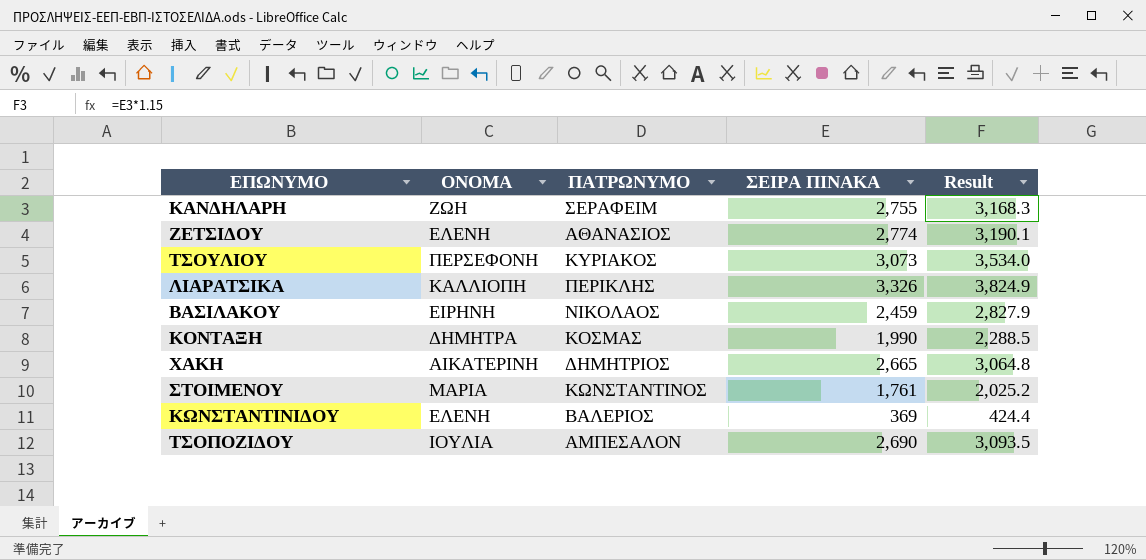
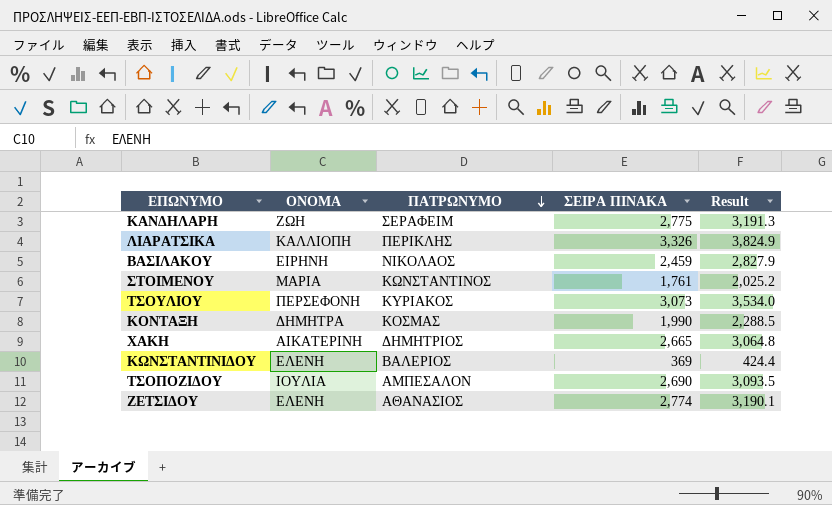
row order: none -> ΠΑΤΡΩΝΥΜΟ descending
ΚΑΝΔΗΛΑΡΗ | ΣΕΙΡΑ ΠΙΝΑΚΑ: 2,755 -> 2,775
ΚΑΝΔΗΛΑΡΗ | Result: 3,168.3 -> 3,191.3

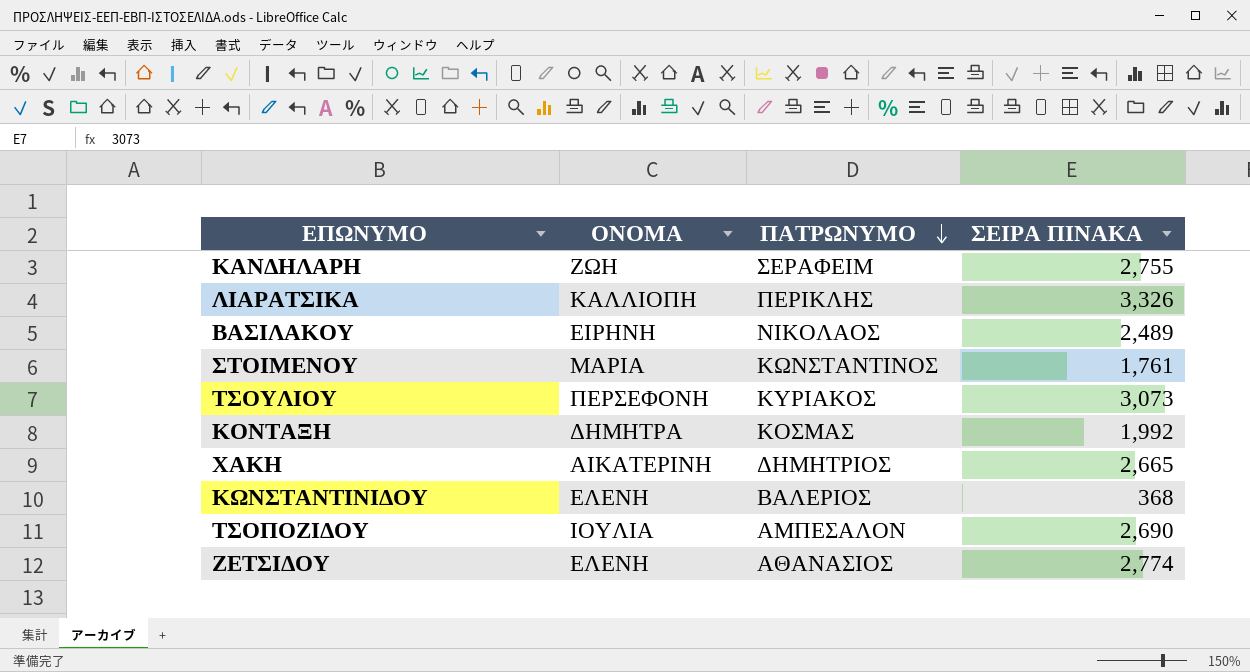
column Result | formula: [ΣΕΙΡΑ ΠΙΝΑΚΑ] * 1.15 -> none
ΚΑΝΔΗΛΑΡΗ | ΣΕΙΡΑ ΠΙΝΑΚΑ: 2,775 -> 2,755
ΒΑΣΙΛΑΚΟΥ | ΣΕΙΡΑ ΠΙΝΑΚΑ: 2,459 -> 2,489
ΚΟΝΤΑΞΗ | ΣΕΙΡΑ ΠΙΝΑΚΑ: 1,990 -> 1,992
ΚΩΝΣΤΑΝΤΙΝΙΔΟΥ | ΣΕΙΡΑ ΠΙΝΑΚΑ: 369 -> 368

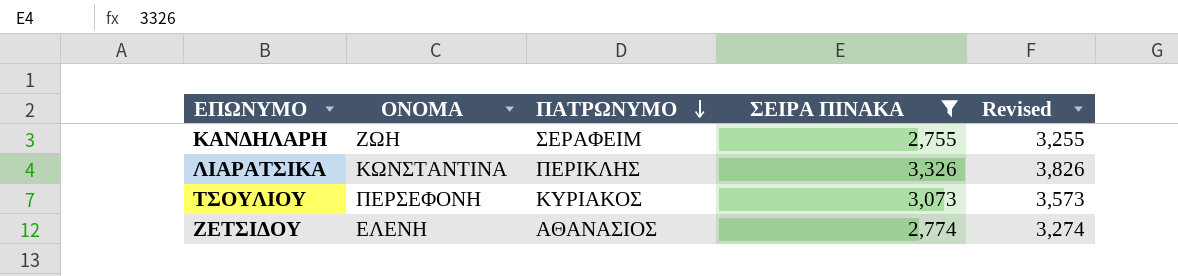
filter: none -> ΣΕΙΡΑ ΠΙΝΑΚΑ >= 2,755
column Revised | formula: none -> [ΣΕΙΡΑ ΠΙΝΑΚΑ] + 500
ΛΙΑΡΑΤΣΙΚΑ | ΟΝΟΜΑ: ΚΑΛΛΙΟΠΗ -> ΚΩΝΣΤΑΝΤΙΝΑ

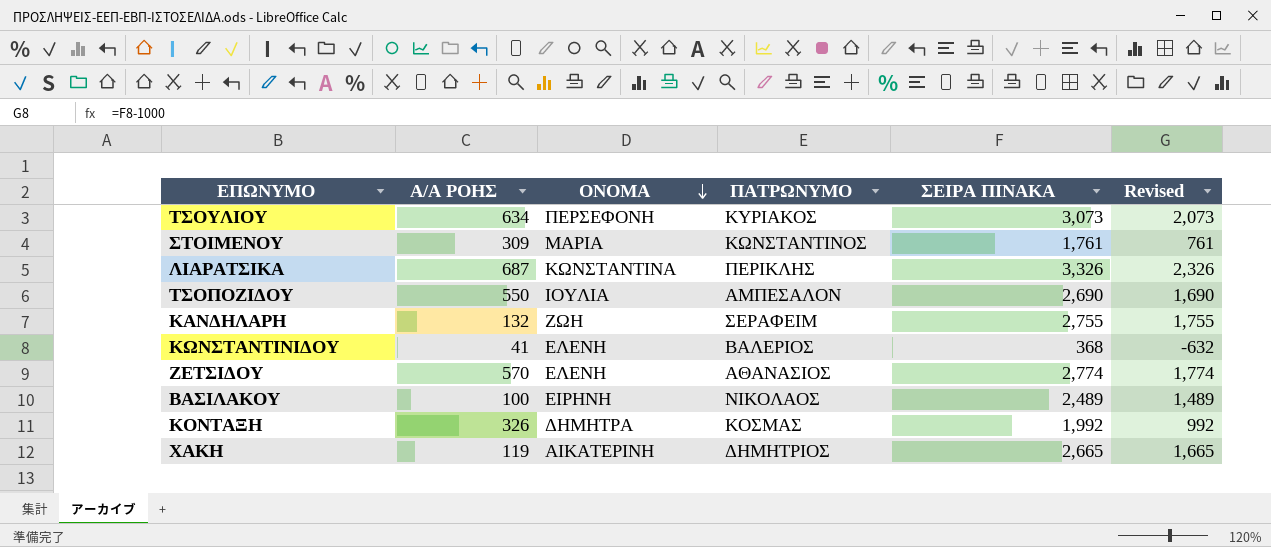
filter: ΣΕΙΡΑ ΠΙΝΑΚΑ >= 2,755 -> none
row order: ΠΑΤΡΩΝΥΜΟ descending -> ΟΝΟΜΑ descending
column Α/Α ΡΟΗΣ | position: none -> 2
column Revised | formula: [ΣΕΙΡΑ ΠΙΝΑΚΑ] + 500 -> [ΣΕΙΡΑ ΠΙΝΑΚΑ] - 1000

